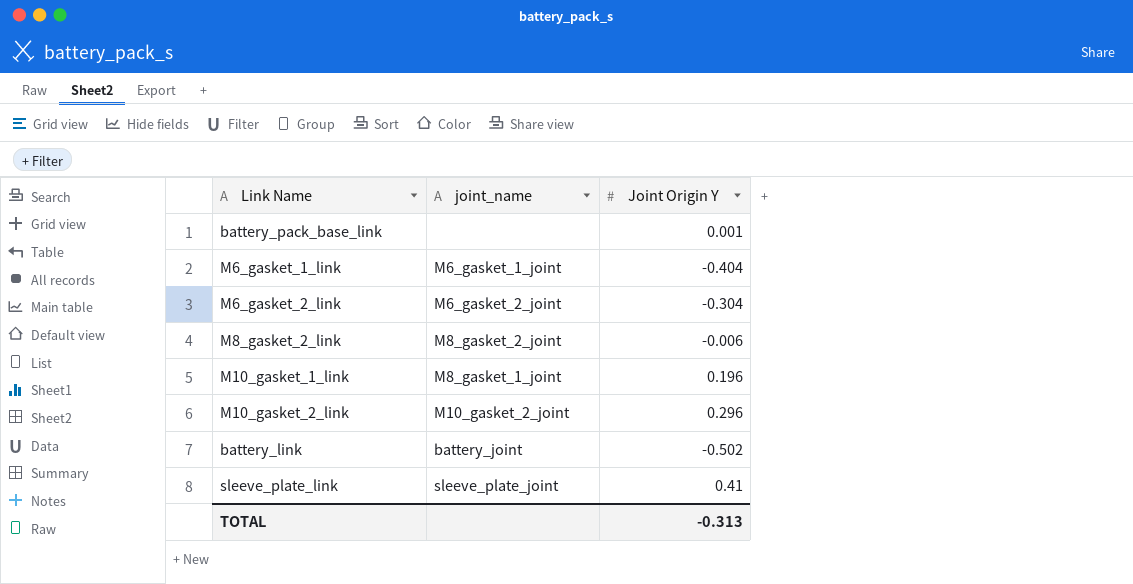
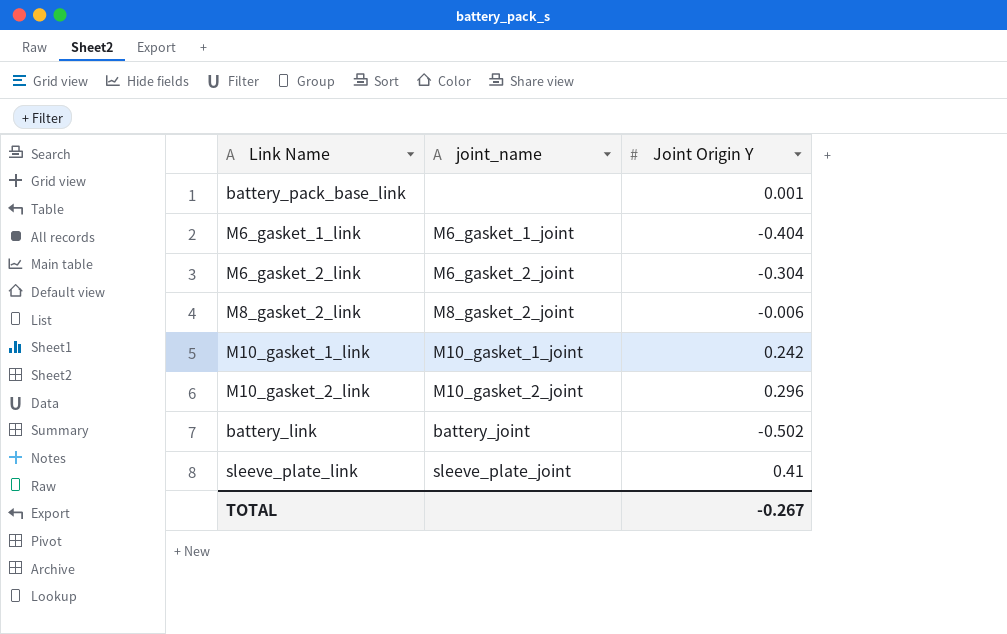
M10_gasket_1_link | joint_name: M8_gasket_1_joint -> M10_gasket_1_joint
M10_gasket_1_link | Joint Origin Y: 0.196 -> 0.242
TOTAL | Joint Origin Y: -0.313 -> -0.267

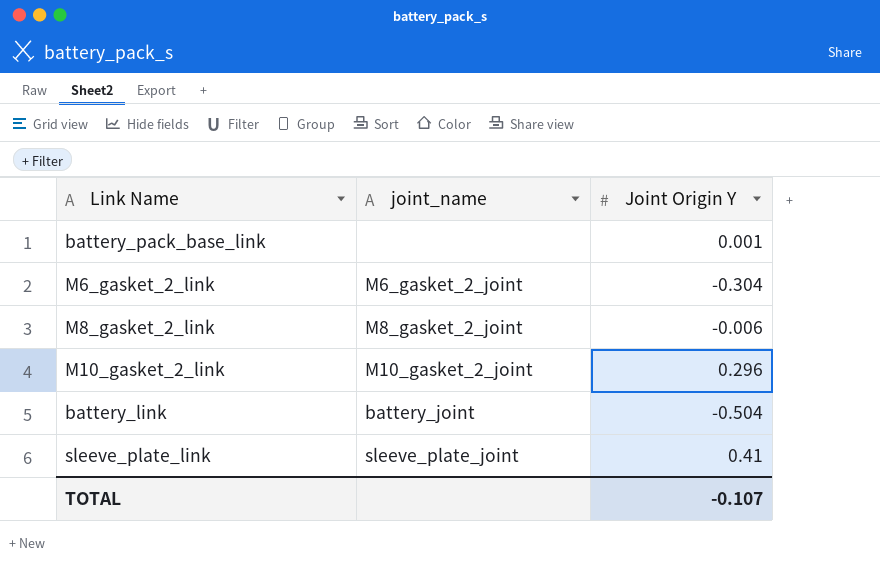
row M6_gasket_1_link: M6_gasket_1_joint | -0.404 -> none
row M10_gasket_1_link: M10_gasket_1_joint | 0.242 -> none
battery_link | Joint Origin Y: -0.502 -> -0.504
TOTAL | Joint Origin Y: -0.267 -> -0.107

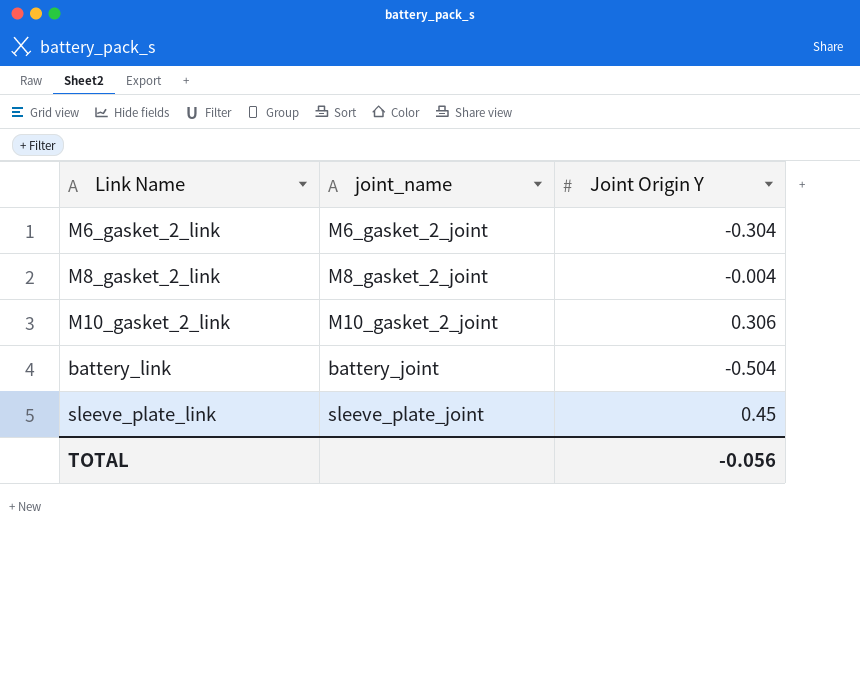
row battery_pack_base_link: none | 0.001 -> none
M8_gasket_2_link | Joint Origin Y: -0.006 -> -0.004
M10_gasket_2_link | Joint Origin Y: 0.296 -> 0.306
sleeve_plate_link | Joint Origin Y: 0.41 -> 0.45
TOTAL | Joint Origin Y: -0.107 -> -0.056

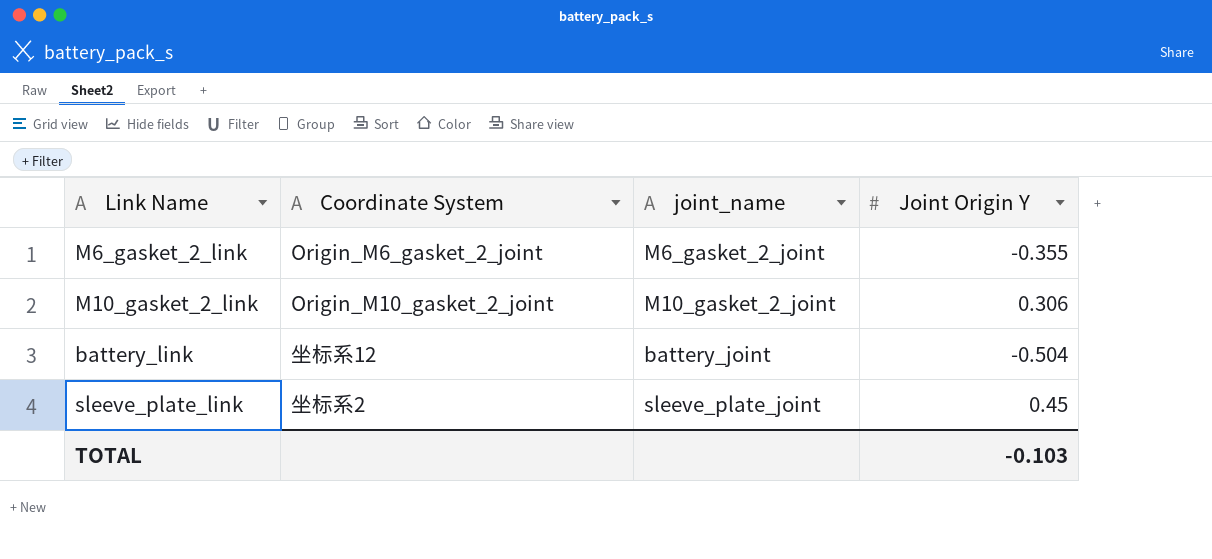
column Coordinate System | position: none -> 2
row M8_gasket_2_link: M8_gasket_2_joint | -0.004 -> none
M6_gasket_2_link | Joint Origin Y: -0.304 -> -0.355
TOTAL | Joint Origin Y: -0.056 -> -0.103

